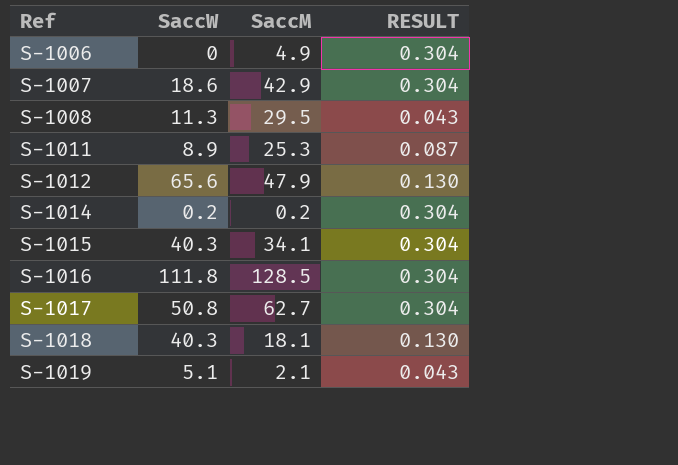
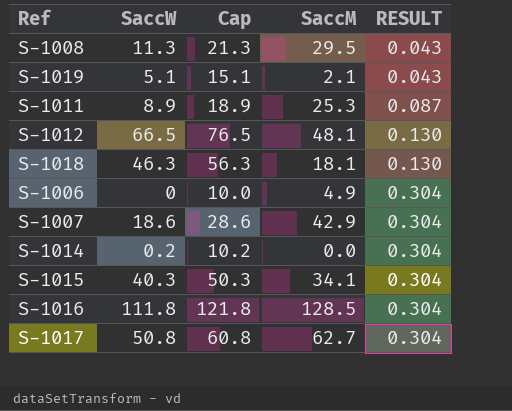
row order: Ref ascending -> RESULT ascending
column Cap | formula: none -> [SaccW] + 10
S-1012 | SaccW: 65.6 -> 66.5
S-1012 | SaccM: 47.9 -> 48.1
S-1018 | SaccW: 40.3 -> 46.3
S-1014 | SaccM: 0.2 -> 0.0

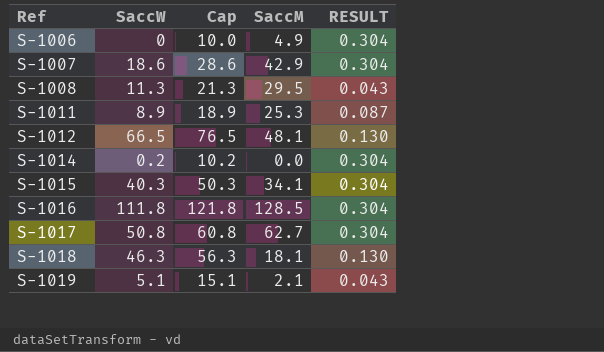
row order: RESULT ascending -> Ref ascending

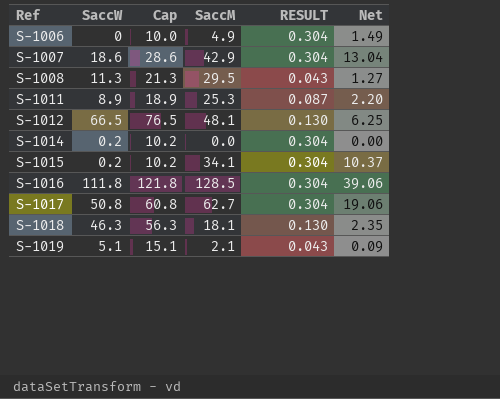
column Net | formula: none -> [SaccM] * [RESULT]
S-1015 | SaccW: 40.3 -> 0.2
S-1015 | Cap: 50.3 -> 10.2

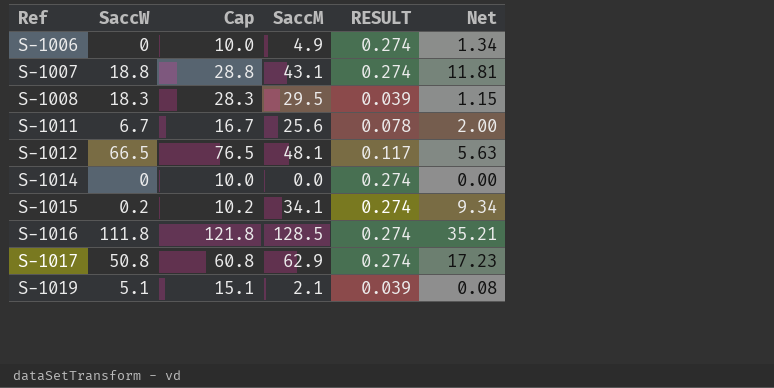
row S-1018: 46.3 | 56.3 | 18.1 | 0.130 | 2.35 -> none
S-1006 | RESULT: 0.304 -> 0.274
S-1006 | Net: 1.49 -> 1.34
S-1007 | SaccW: 18.6 -> 18.8
S-1007 | Cap: 28.6 -> 28.8
S-1007 | SaccM: 42.9 -> 43.1
S-1007 | RESULT: 0.304 -> 0.274
S-1007 | Net: 13.04 -> 11.81
S-1008 | SaccW: 11.3 -> 18.3
S-1008 | Cap: 21.3 -> 28.3
S-1008 | RESULT: 0.043 -> 0.039
S-1008 | Net: 1.27 -> 1.15
S-1011 | SaccW: 8.9 -> 6.7
S-1011 | Cap: 18.9 -> 16.7
S-1011 | SaccM: 25.3 -> 25.6
S-1011 | RESULT: 0.087 -> 0.078
S-1011 | Net: 2.20 -> 2.00
S-1012 | RESULT: 0.130 -> 0.117
S-1012 | Net: 6.25 -> 5.63
S-1014 | SaccW: 0.2 -> 0
S-1014 | Cap: 10.2 -> 10.0
S-1014 | RESULT: 0.304 -> 0.274
S-1015 | RESULT: 0.304 -> 0.274
S-1015 | Net: 10.37 -> 9.34
S-1016 | RESULT: 0.304 -> 0.274
S-1016 | Net: 39.06 -> 35.21
S-1017 | SaccM: 62.7 -> 62.9
S-1017 | RESULT: 0.304 -> 0.274
S-1017 | Net: 19.06 -> 17.23
S-1019 | RESULT: 0.043 -> 0.039
S-1019 | Net: 0.09 -> 0.08

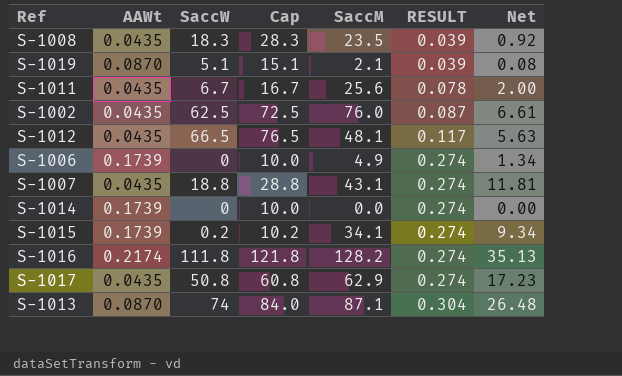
row order: Ref ascending -> RESULT ascending
column AAWt | position: none -> 2
S-1008 | SaccM: 29.5 -> 23.5
S-1008 | Net: 1.15 -> 0.92
row S-1002: none -> 0.0435 | 62.5 | 72.5 | 76.0 | 0.087 | 6.61
S-1016 | SaccM: 128.5 -> 128.2
S-1016 | Net: 35.21 -> 35.13
row S-1013: none -> 0.0870 | 74 | 84.0 | 87.1 | 0.304 | 26.48

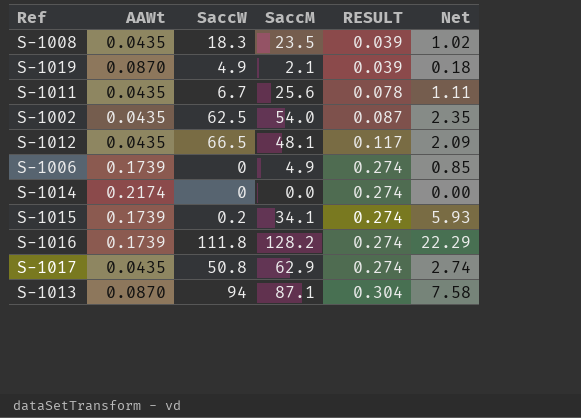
column Cap | formula: [SaccW] + 10 -> none
column Net | formula: [SaccM] * [RESULT] -> [AAWt] * [SaccM]
row S-1007: 0.0435 | 18.8 | 28.8 | 43.1 | 0.274 | 11.81 -> none
S-1019 | SaccW: 5.1 -> 4.9
S-1002 | SaccM: 76.0 -> 54.0
S-1014 | AAWt: 0.1739 -> 0.2174
S-1016 | AAWt: 0.2174 -> 0.1739
S-1013 | SaccW: 74 -> 94

